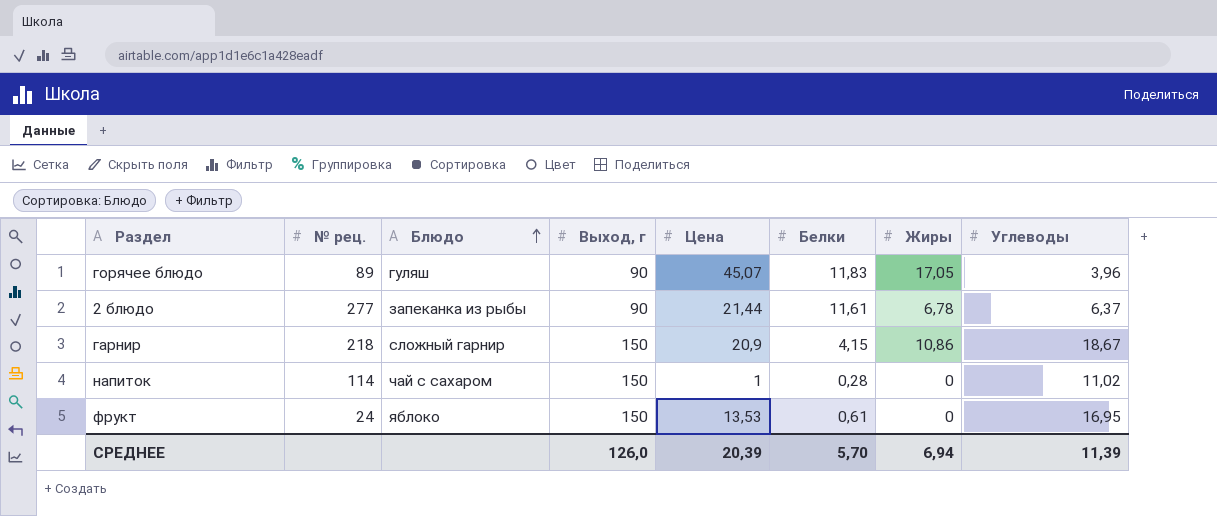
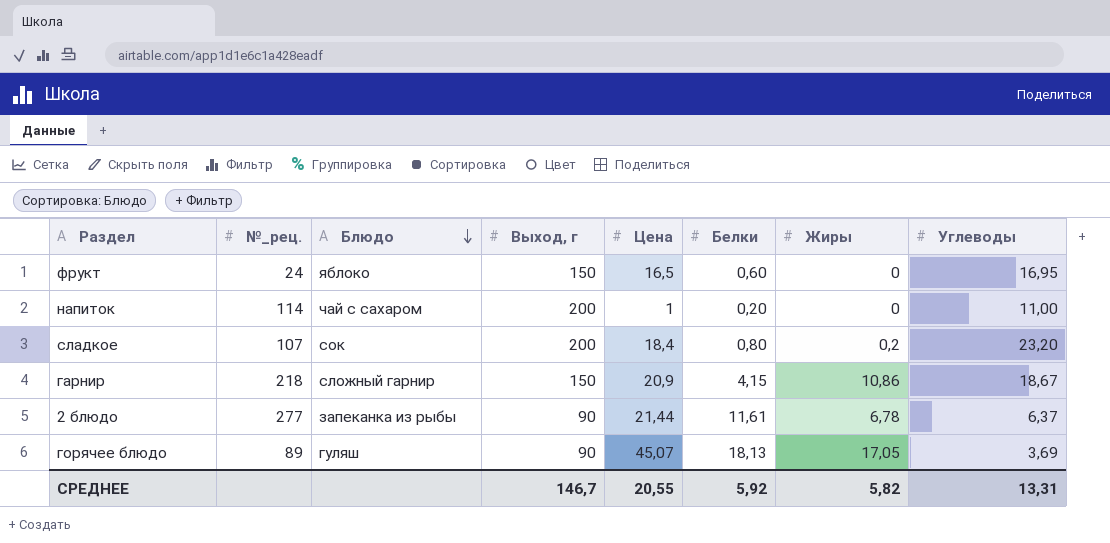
row order: Блюдо ascending -> Блюдо descending
column name: № рец. -> №_рец.
фрукт | Цена: 13,53 -> 16,5
фрукт | Белки: 0,61 -> 0,60
напиток | Выход, г: 150 -> 200
напиток | Белки: 0,28 -> 0,20
напиток | Углеводы: 11,02 -> 11,00
row сладкое: none -> 107 | сок | 200 | 18,4 | 0,80 | 0,2 | 23,20
горячее блюдо | Белки: 11,83 -> 18,13
горячее блюдо | Углеводы: 3,96 -> 3,69
СРЕДНЕЕ | Выход, г: 126,0 -> 146,7
СРЕДНЕЕ | Цена: 20,39 -> 20,55
СРЕДНЕЕ | Белки: 5,70 -> 5,92
СРЕДНЕЕ | Жиры: 6,94 -> 5,82
СРЕДНЕЕ | Углеводы: 11,39 -> 13,31

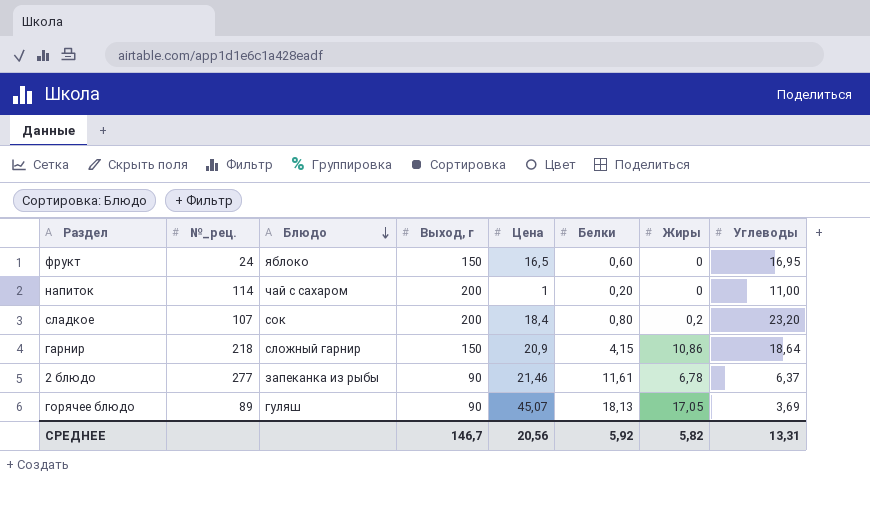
гарнир | Углеводы: 18,67 -> 18,64
2 блюдо | Цена: 21,44 -> 21,46
СРЕДНЕЕ | Цена: 20,55 -> 20,56

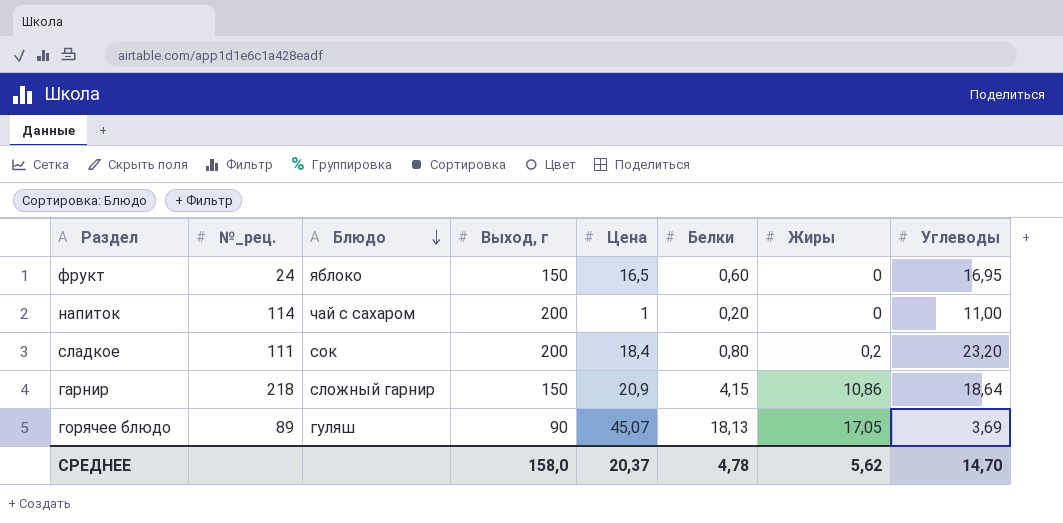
row 2 блюдо: 277 | запеканка из рыбы | 90 | 21,46 | 11,61 | 6,78 | 6,37 -> none
сладкое | №_рец.: 107 -> 111
СРЕДНЕЕ | Выход, г: 146,7 -> 158,0
СРЕДНЕЕ | Цена: 20,56 -> 20,37
СРЕДНЕЕ | Белки: 5,92 -> 4,78
СРЕДНЕЕ | Жиры: 5,82 -> 5,62
СРЕДНЕЕ | Углеводы: 13,31 -> 14,70

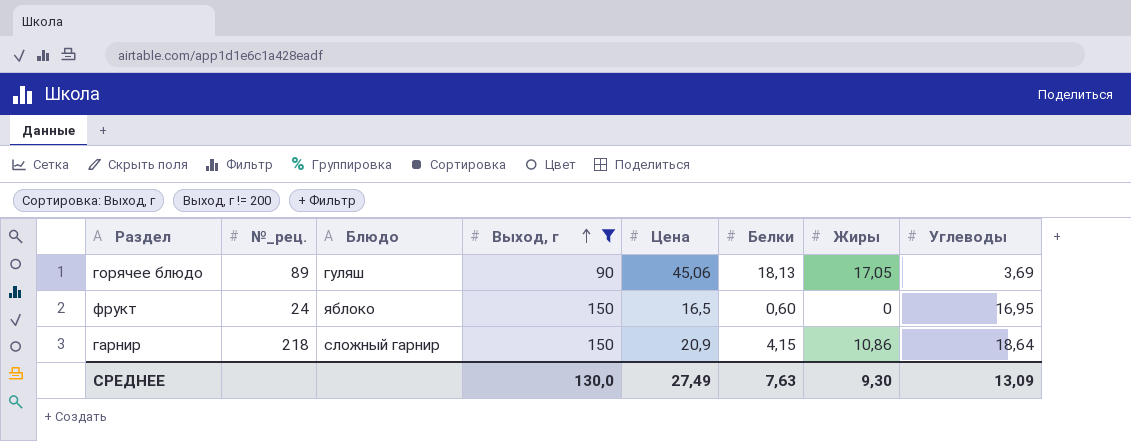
filter: none -> Выход, г != 200
row order: Блюдо descending -> Выход, г ascending
горячее блюдо | Цена: 45,07 -> 45,06
СРЕДНЕЕ | Выход, г: 158,0 -> 130,0
СРЕДНЕЕ | Цена: 20,37 -> 27,49
СРЕДНЕЕ | Белки: 4,78 -> 7,63
СРЕДНЕЕ | Жиры: 5,62 -> 9,30
СРЕДНЕЕ | Углеводы: 14,70 -> 13,09

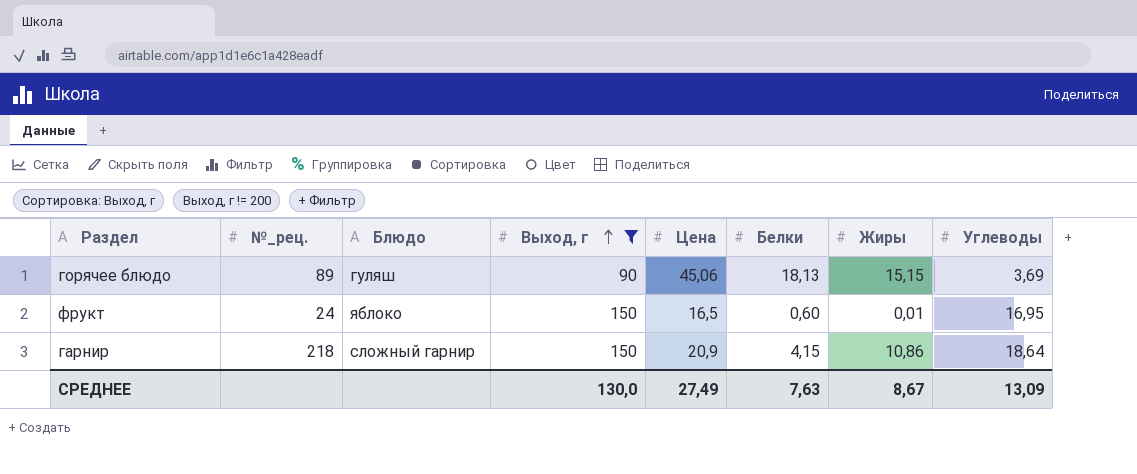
горячее блюдо | Жиры: 17,05 -> 15,15
фрукт | Жиры: 0 -> 0,01
СРЕДНЕЕ | Жиры: 9,30 -> 8,67

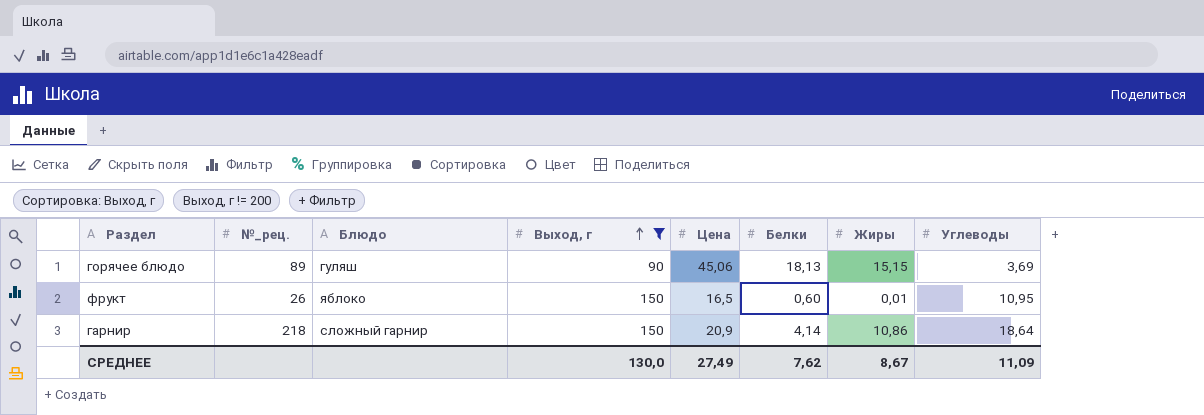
фрукт | №_рец.: 24 -> 26
фрукт | Углеводы: 16,95 -> 10,95
гарнир | Белки: 4,15 -> 4,14
СРЕДНЕЕ | Белки: 7,63 -> 7,62
СРЕДНЕЕ | Углеводы: 13,09 -> 11,09

